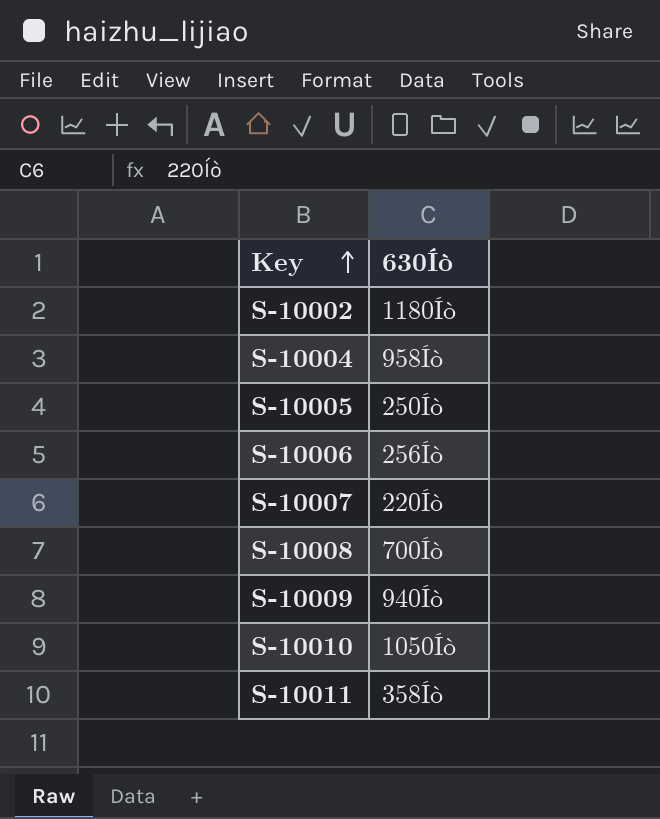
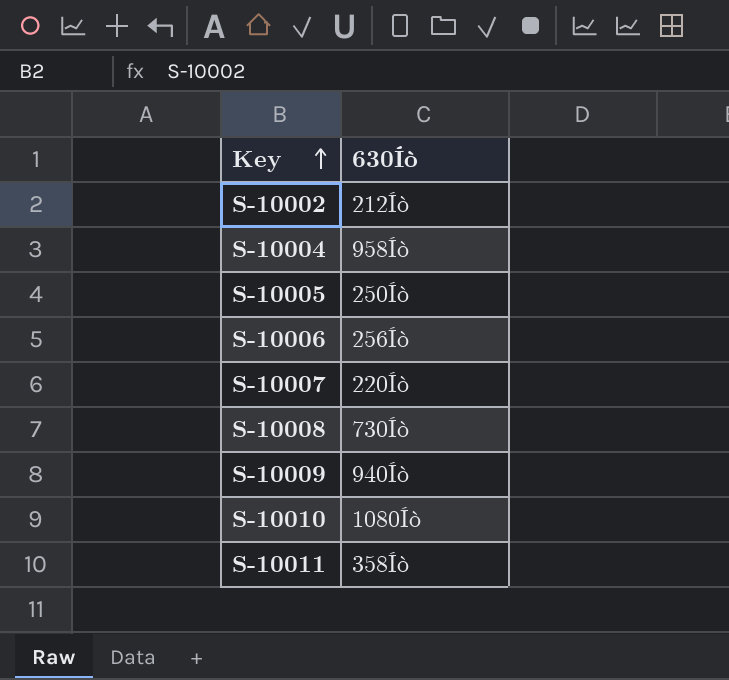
S-10002 | 630Íò: 1180Íò -> 212Íò
S-10008 | 630Íò: 700Íò -> 730Íò
S-10010 | 630Íò: 1050Íò -> 1080Íò

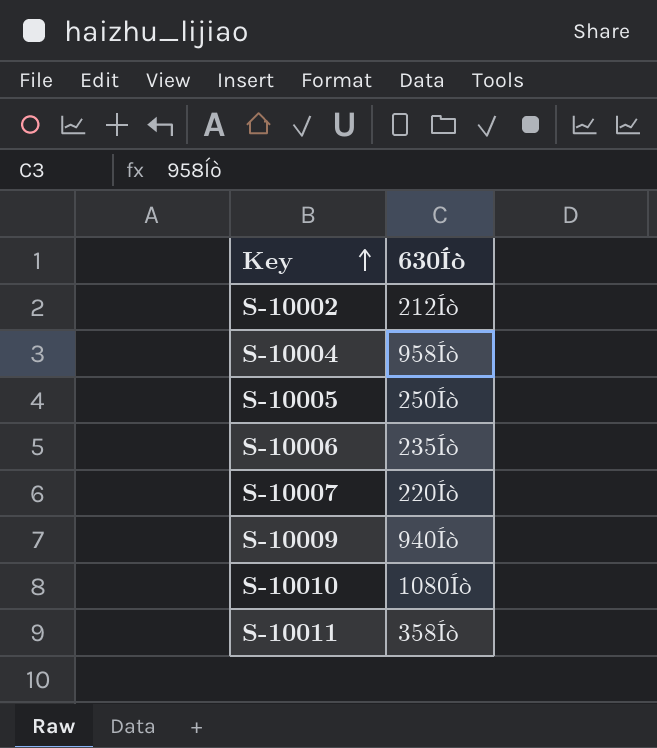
row S-10008: 730Íò -> none
S-10006 | 630Íò: 256Íò -> 235Íò

